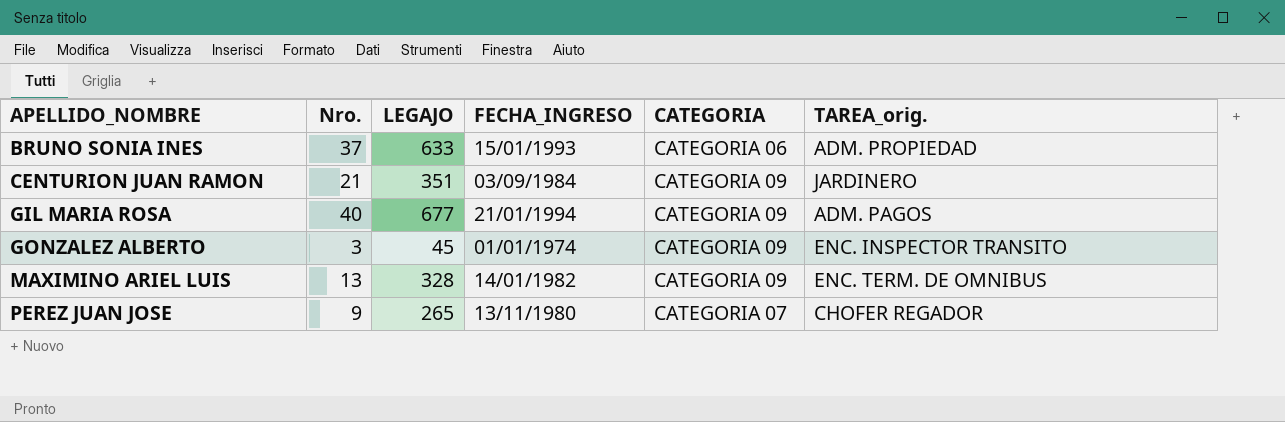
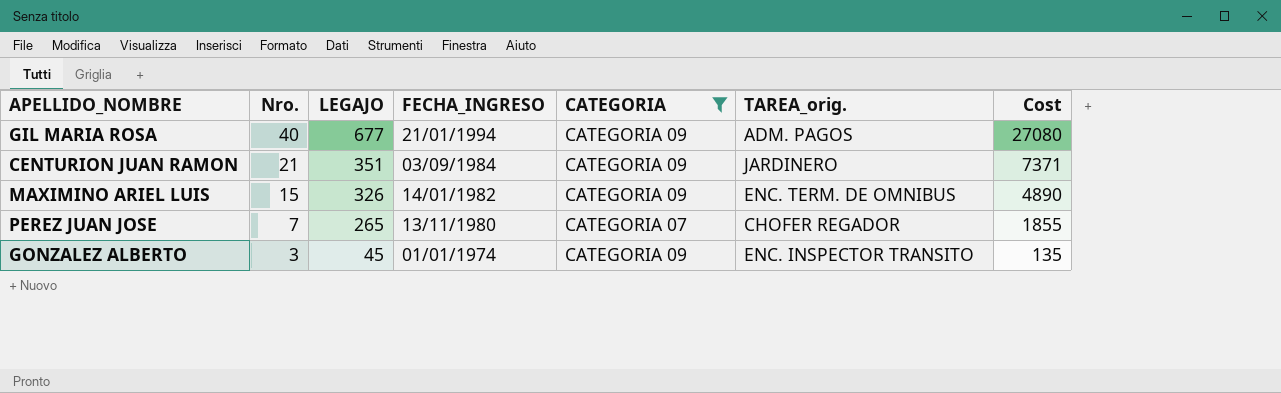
filter: none -> CATEGORIA != CATEGORIA 06
row order: APELLIDO_NOMBRE ascending -> Nro. descending
column Cost | formula: none -> [Nro.] * [LEGAJO]
MAXIMINO ARIEL LUIS | Nro.: 13 -> 15
MAXIMINO ARIEL LUIS | LEGAJO: 328 -> 326
PEREZ JUAN JOSE | Nro.: 9 -> 7

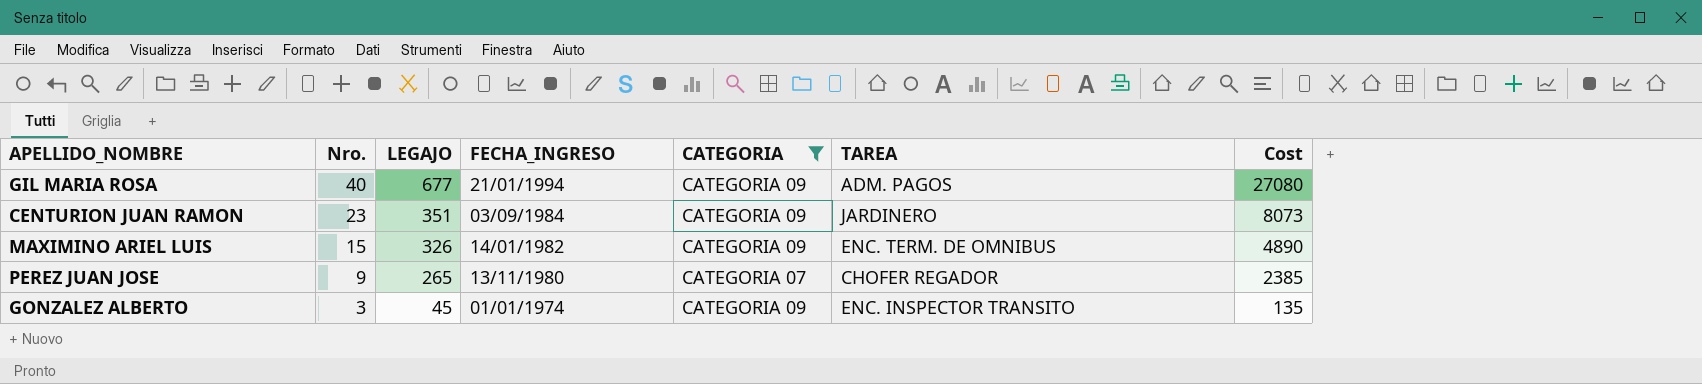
column name: TAREA_orig. -> TAREA
CENTURION JUAN RAMON | Nro.: 21 -> 23
CENTURION JUAN RAMON | Cost: 7371 -> 8073
PEREZ JUAN JOSE | Nro.: 7 -> 9
PEREZ JUAN JOSE | Cost: 1855 -> 2385

